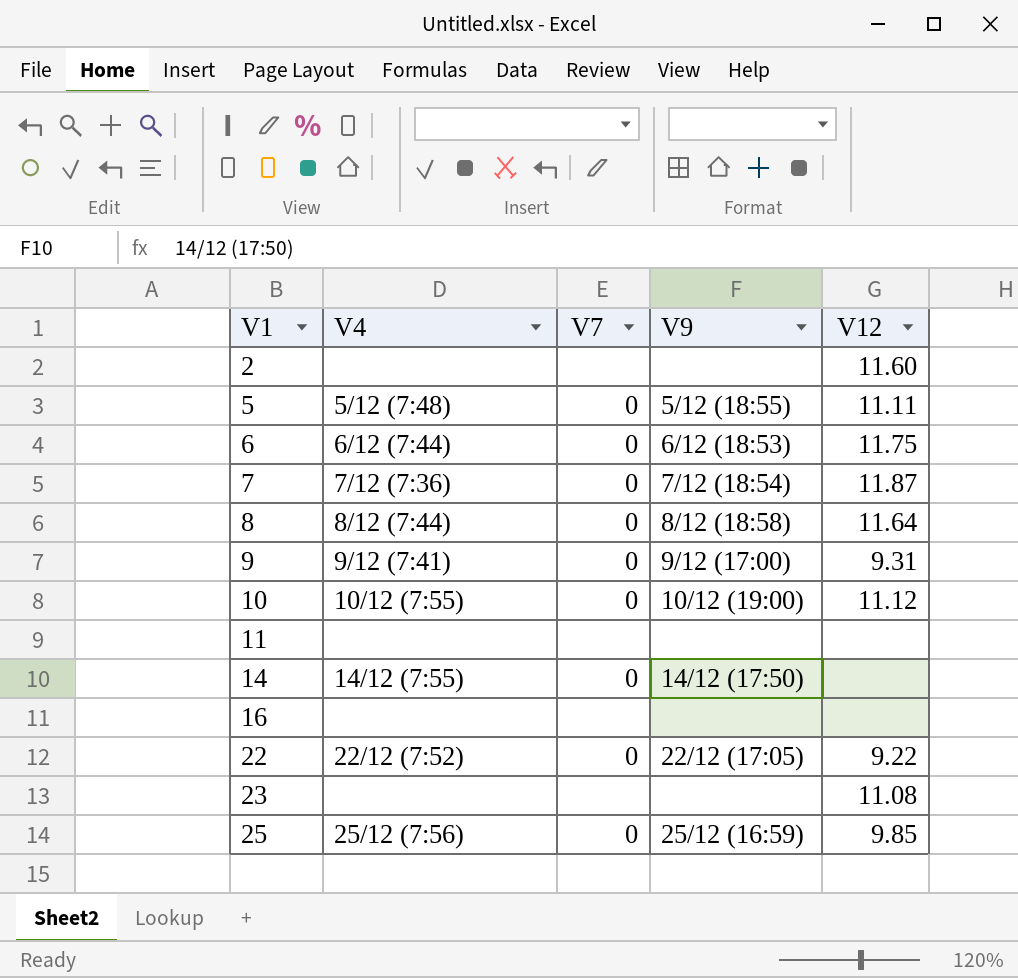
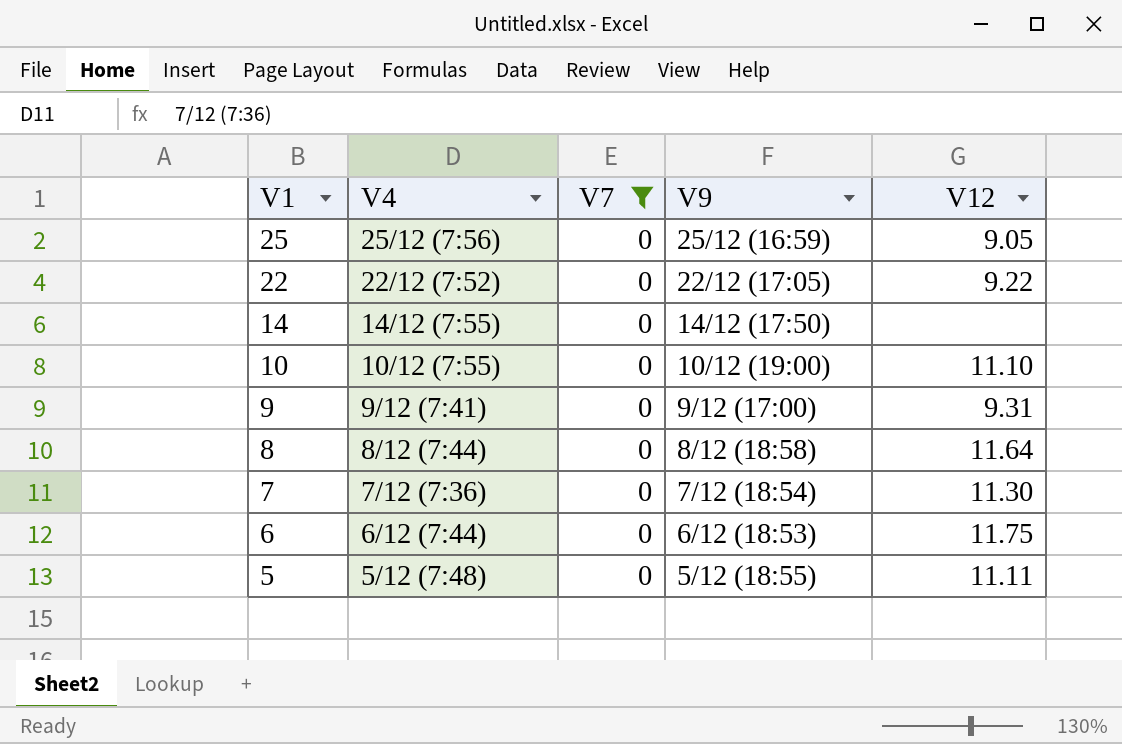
filter: none -> V7 = 0
row order: V1 ascending -> V1 descending
25 | V12: 9.85 -> 9.05
10 | V12: 11.12 -> 11.10
7 | V12: 11.87 -> 11.30

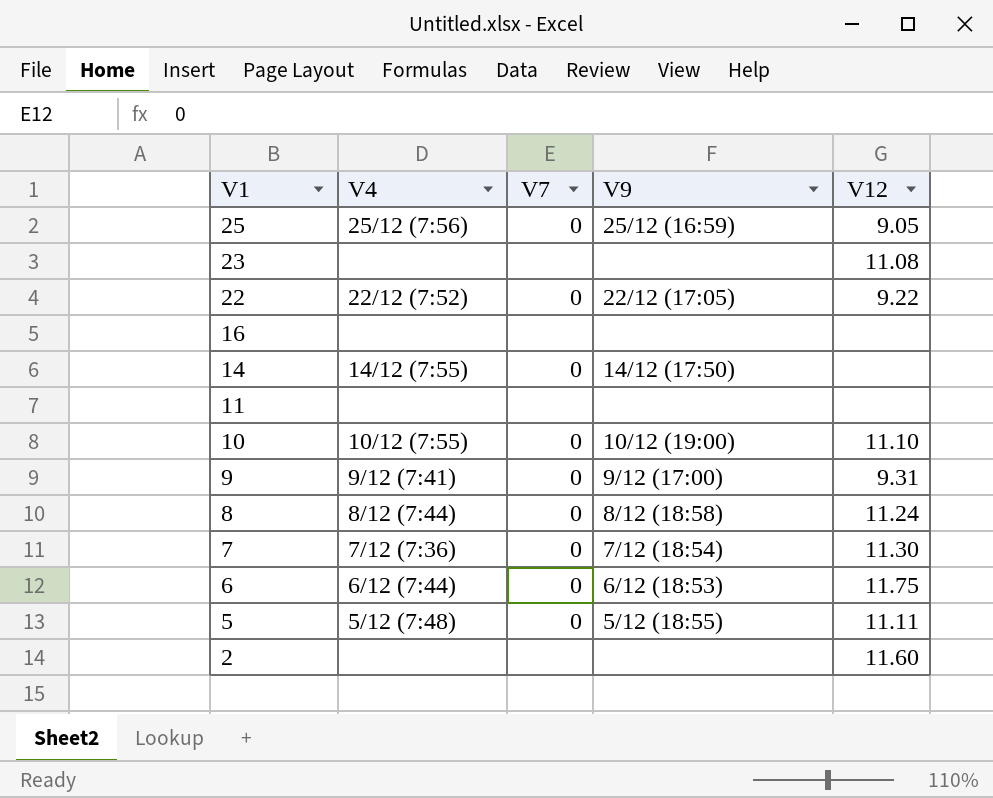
filter: V7 = 0 -> none
8 | V12: 11.64 -> 11.24

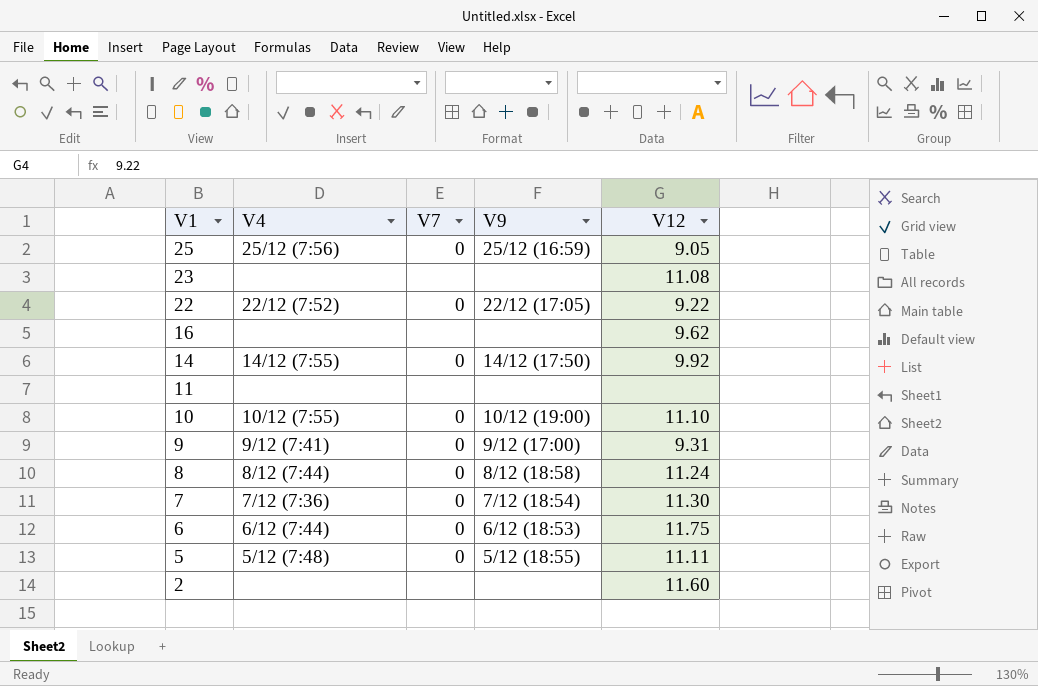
16 | V12: none -> 9.62
14 | V12: none -> 9.92

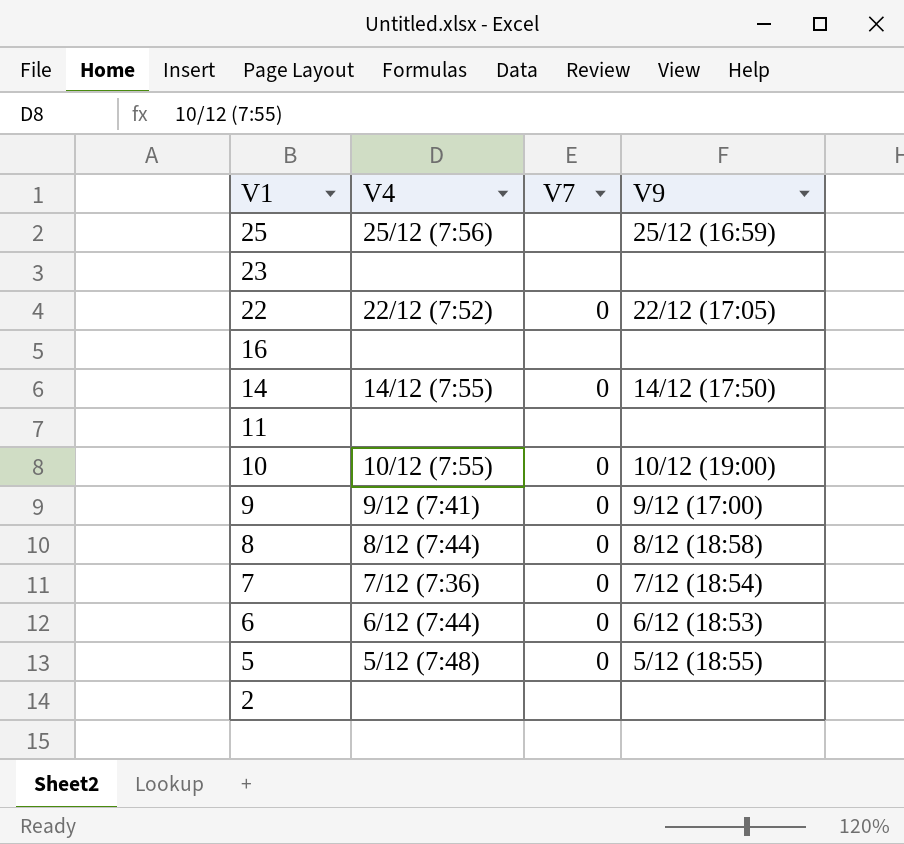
column V12 | position: 5 -> none
25 | V7: 0 -> none

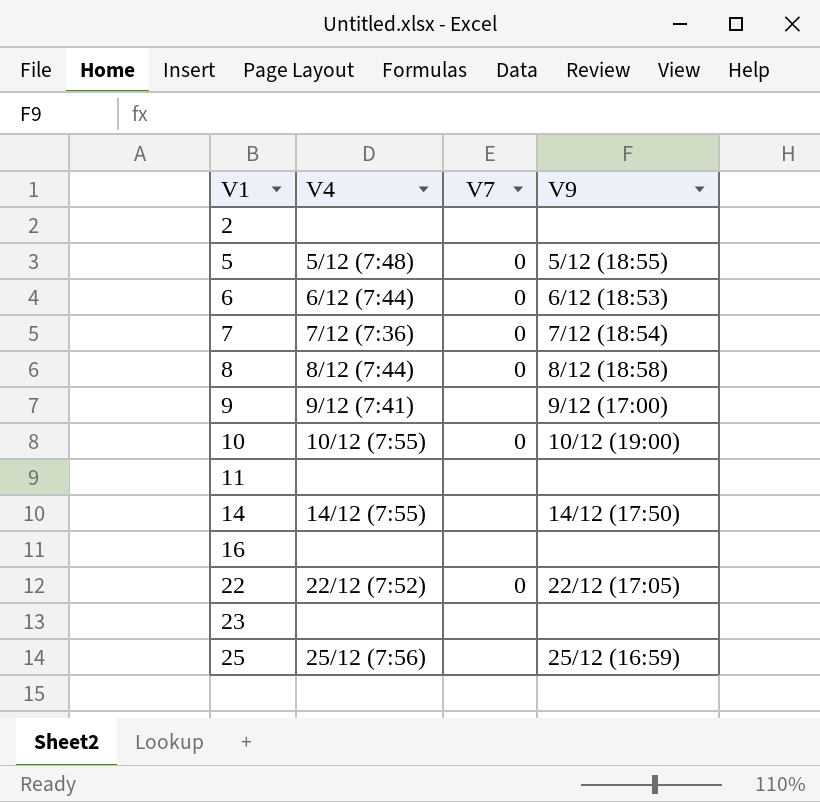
row order: V1 descending -> V1 ascending
9 | V7: 0 -> none
14 | V7: 0 -> none

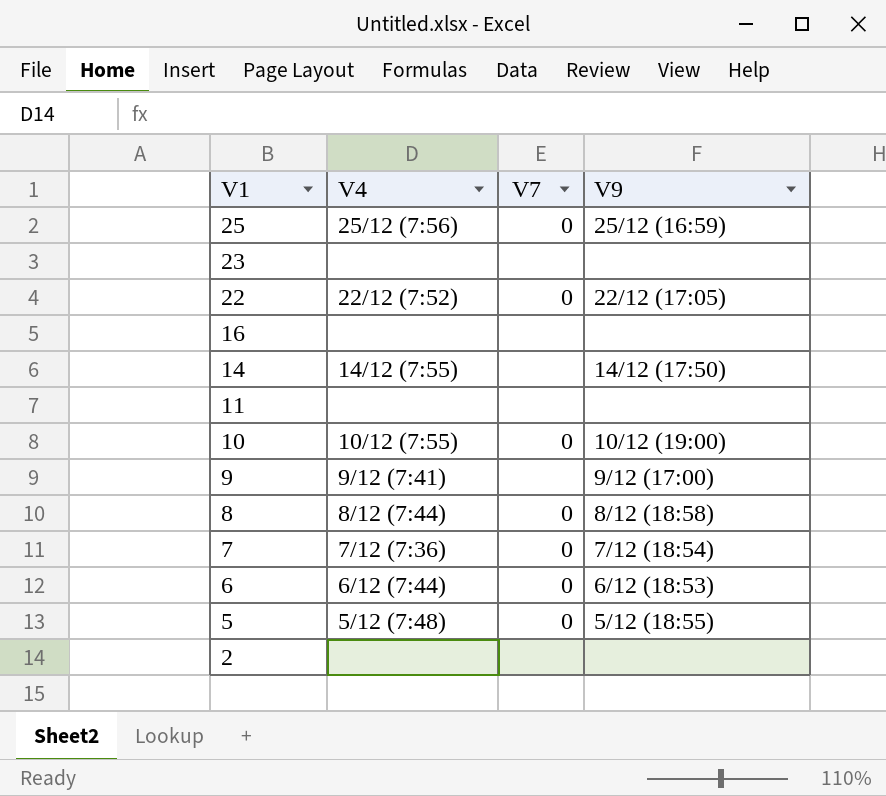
row order: V1 ascending -> V1 descending
25 | V7: none -> 0

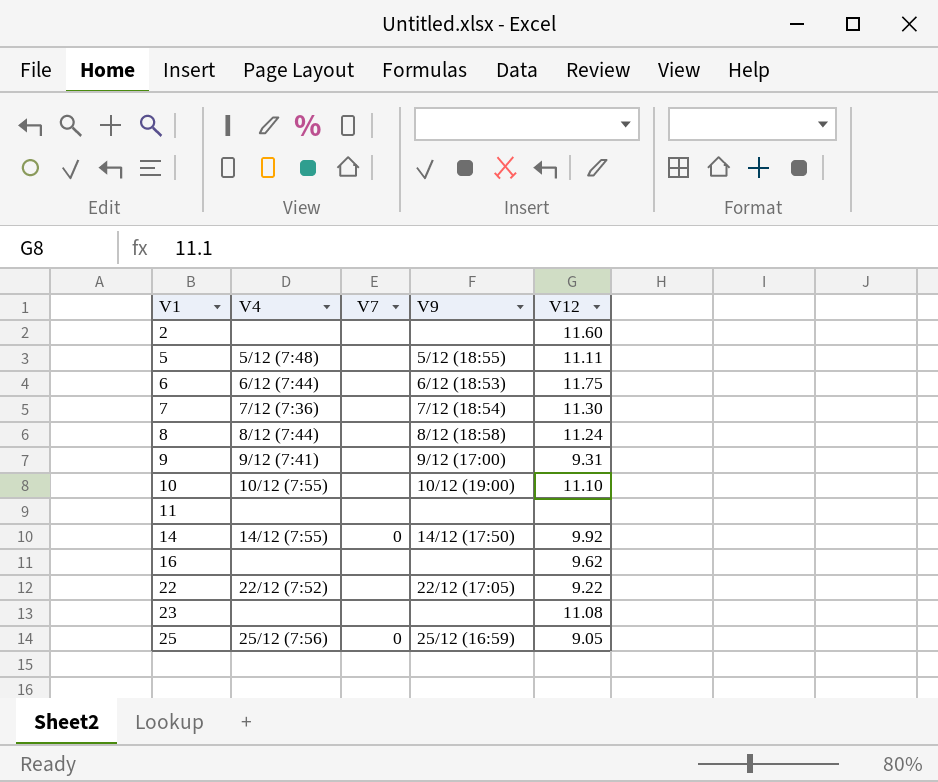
row order: V1 descending -> V1 ascending
column V12 | position: none -> 5
5 | V7: 0 -> none
6 | V7: 0 -> none
7 | V7: 0 -> none
8 | V7: 0 -> none
10 | V7: 0 -> none
14 | V7: none -> 0
22 | V7: 0 -> none

